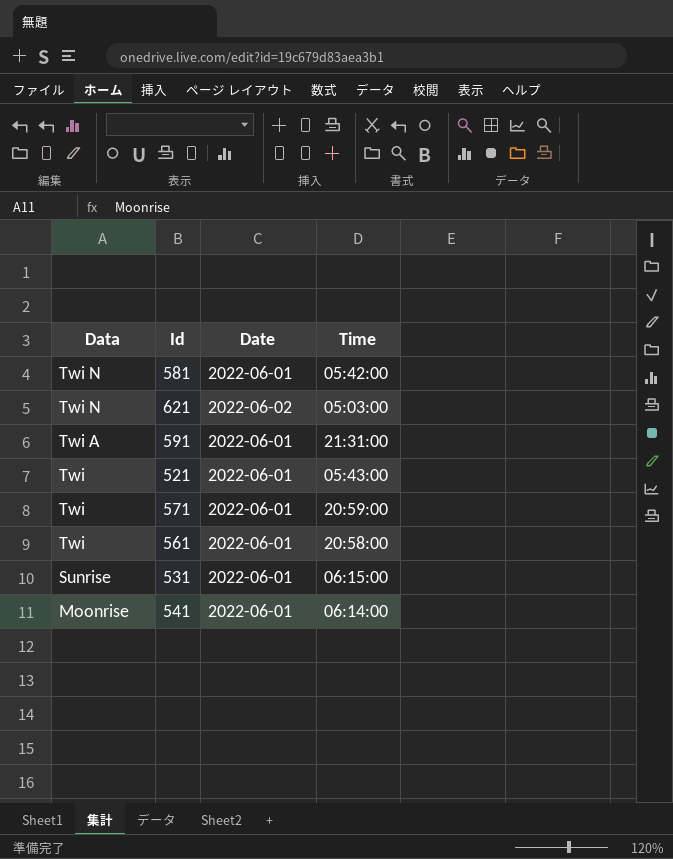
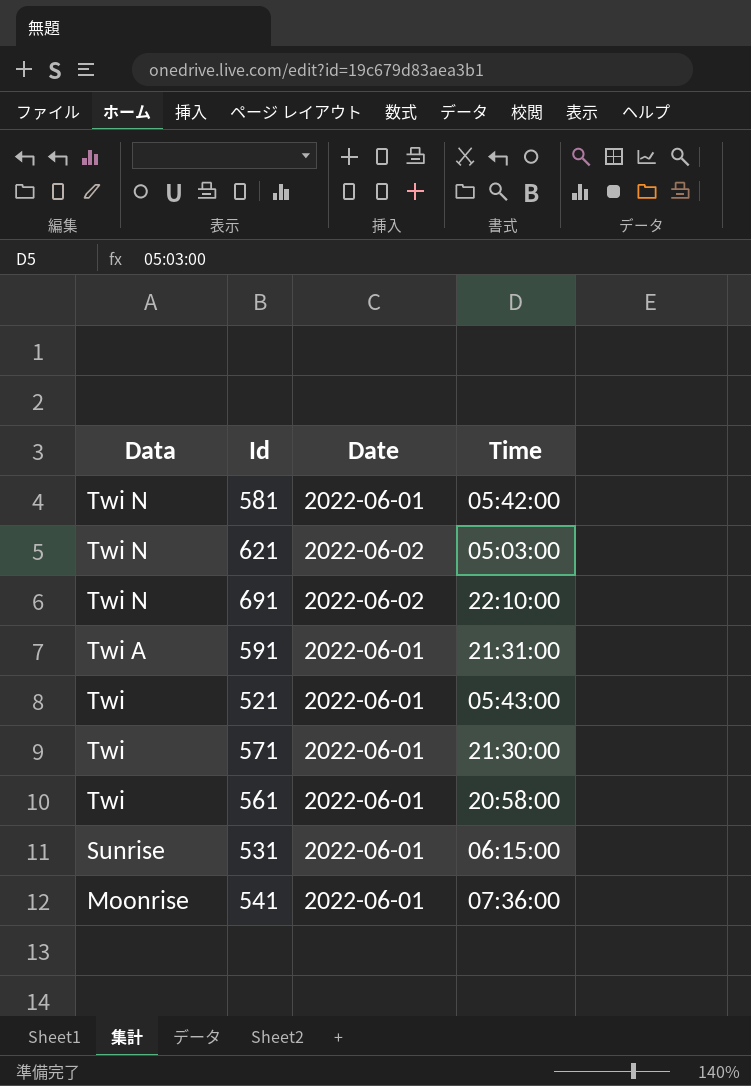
row 691: none -> Twi N | 2022-06-02 | 22:10:00
571 | Time: 20:59:00 -> 21:30:00
541 | Time: 06:14:00 -> 07:36:00

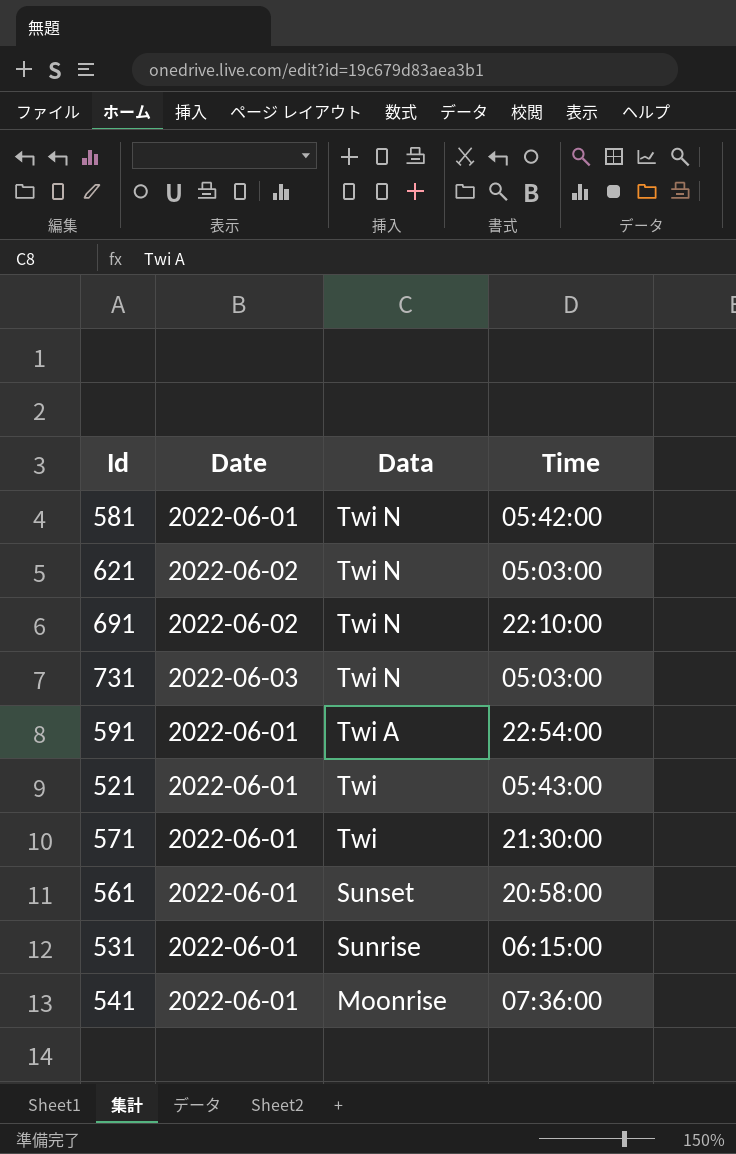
column Data | position: 1 -> 3
row 731: none -> 2022-06-03 | Twi N | 05:03:00
591 | Time: 21:31:00 -> 22:54:00
561 | Data: Twi -> Sunset

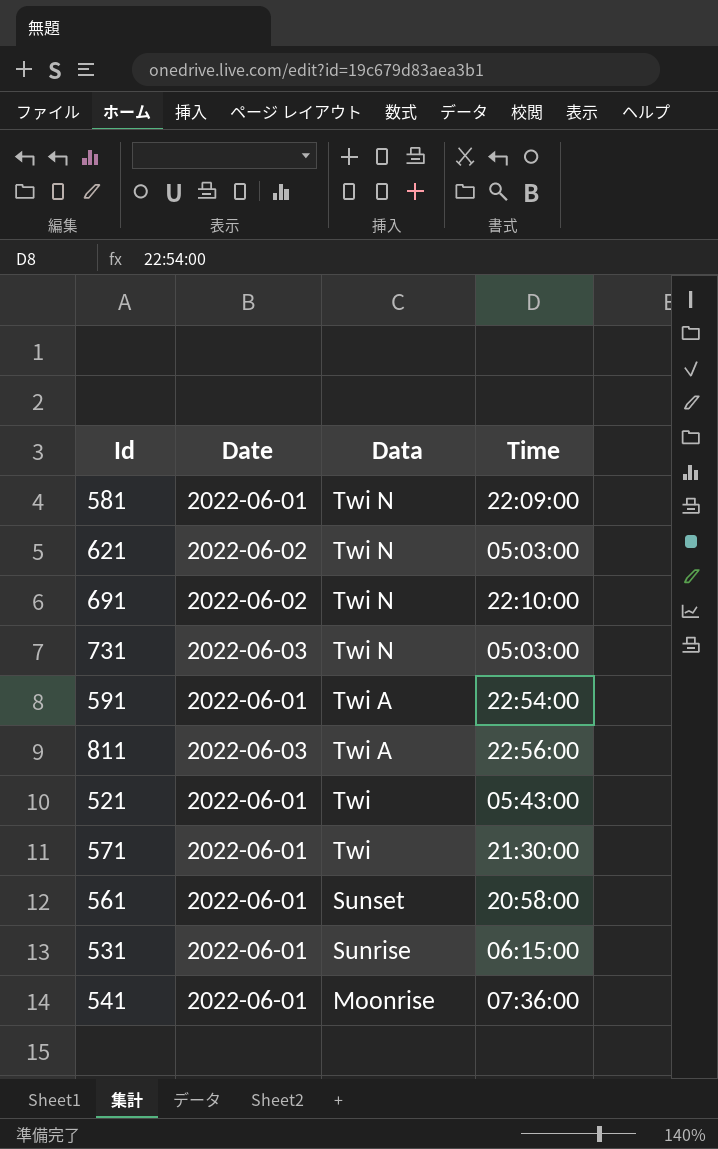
581 | Time: 05:42:00 -> 22:09:00
row 811: none -> 2022-06-03 | Twi A | 22:56:00

